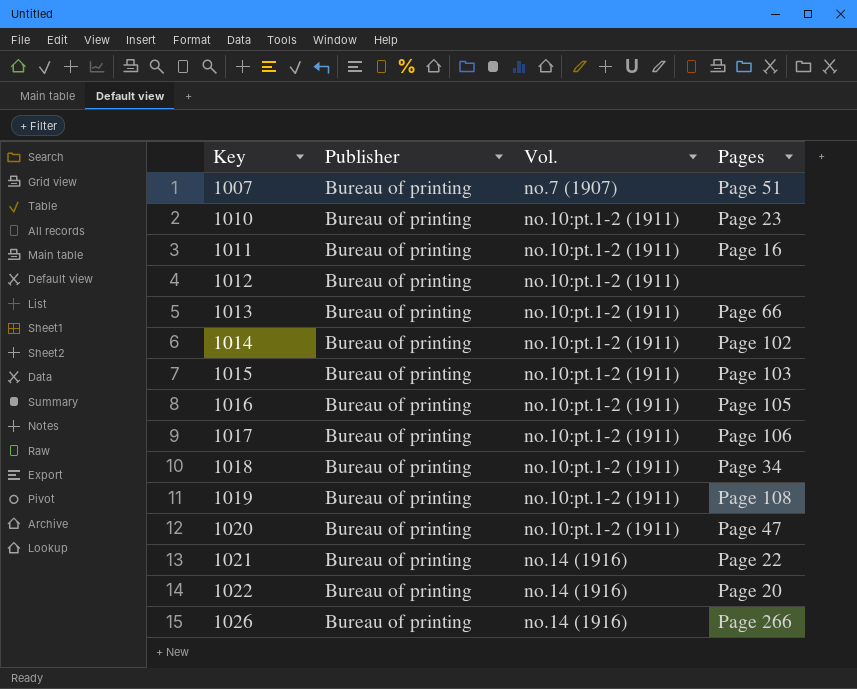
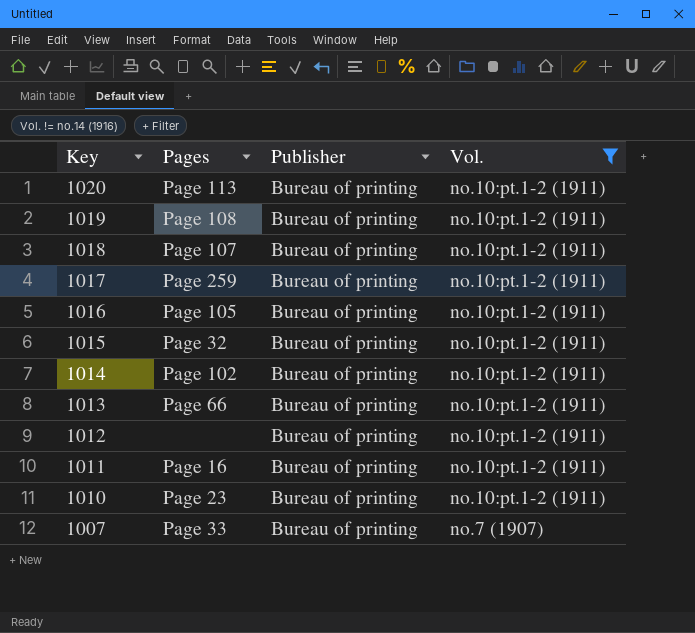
filter: none -> Vol. != no.14 (1916)
row order: Key ascending -> Key descending
column Pages | position: 4 -> 2
1020 | Pages: Page 47 -> Page 113
1018 | Pages: Page 34 -> Page 107
1017 | Pages: Page 106 -> Page 259
1015 | Pages: Page 103 -> Page 32
1007 | Pages: Page 51 -> Page 33

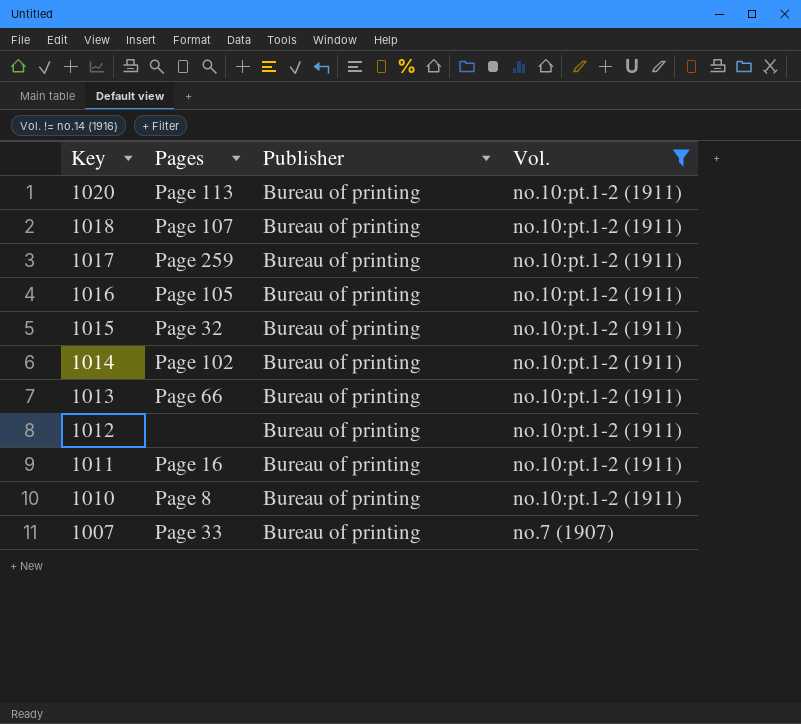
row 1019: Page 108 | Bureau of printing | no.10:pt.1-2 (1911) -> none
1010 | Pages: Page 23 -> Page 8

